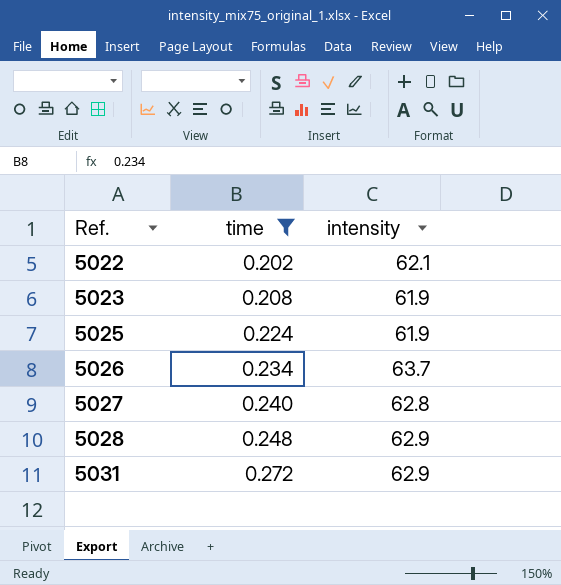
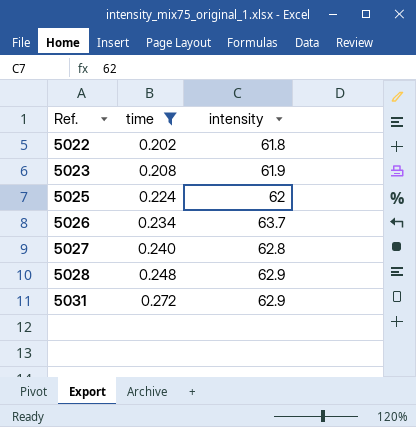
5022 | intensity: 62.1 -> 61.8
5025 | intensity: 61.9 -> 62

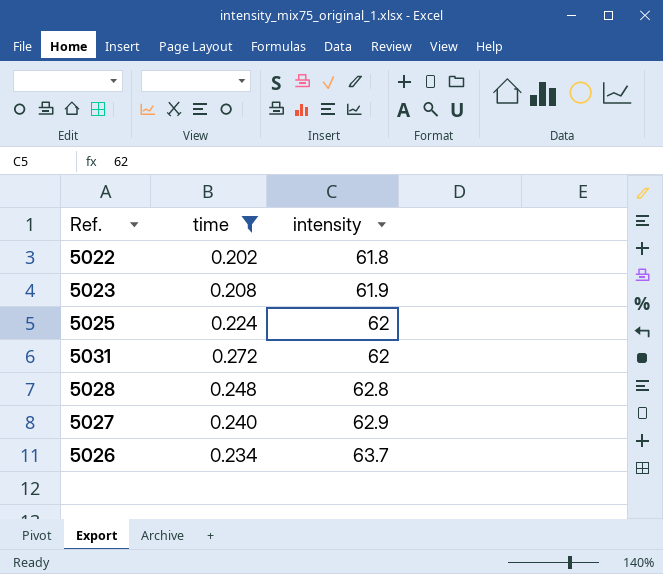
row order: Ref. ascending -> intensity ascending
5031 | intensity: 62.9 -> 62
5028 | intensity: 62.9 -> 62.8
5027 | intensity: 62.8 -> 62.9

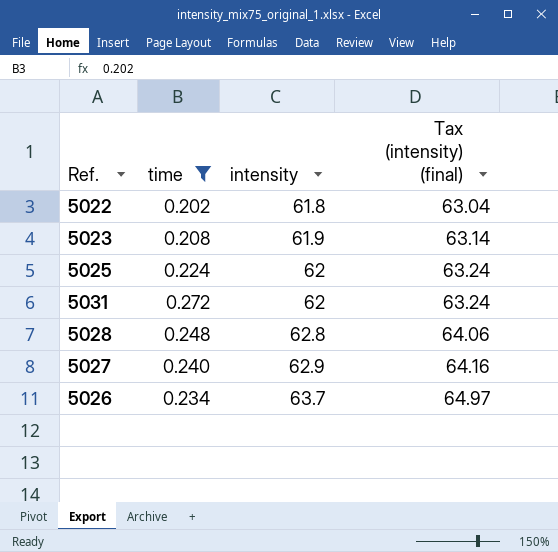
column Tax (intensity) (final) | formula: none -> [intensity] * 1.02

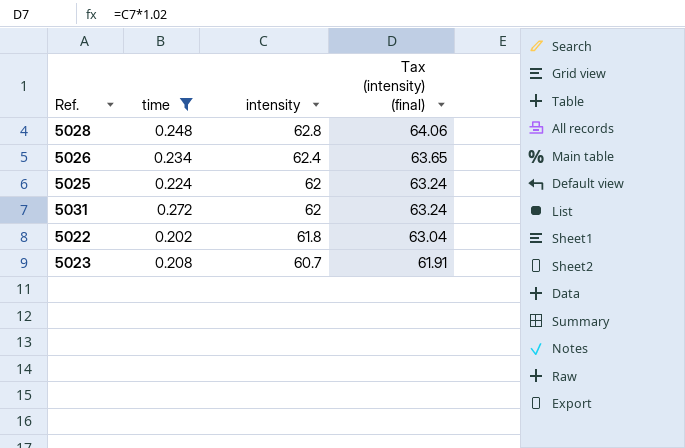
row order: intensity ascending -> intensity descending
row 5027: 0.240 | 62.9 | 64.16 -> none
5026 | intensity: 63.7 -> 62.4
5026 | Tax (intensity) (final): 64.97 -> 63.65
5023 | intensity: 61.9 -> 60.7
5023 | Tax (intensity) (final): 63.14 -> 61.91

